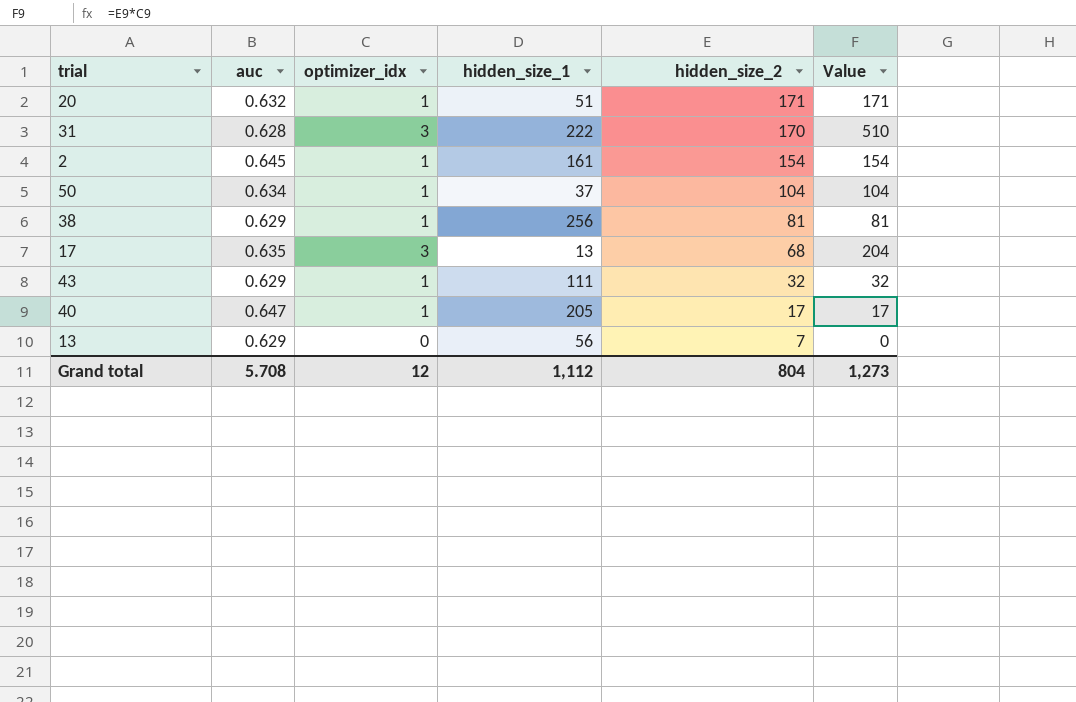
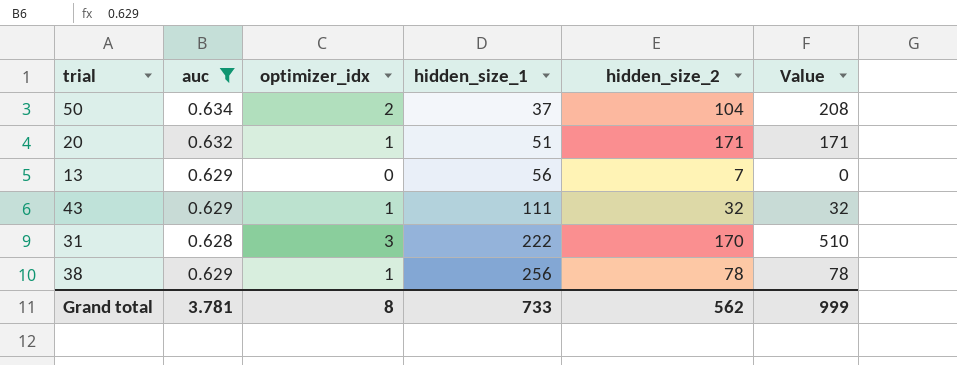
filter: none -> auc <= 0.634
row order: hidden_size_2 descending -> hidden_size_1 ascending
50 | optimizer_idx: 1 -> 2
50 | Value: 104 -> 208
38 | hidden_size_2: 81 -> 78
38 | Value: 81 -> 78
Grand total | auc: 5.708 -> 3.781
Grand total | optimizer_idx: 12 -> 8
Grand total | hidden_size_1: 1,112 -> 733
Grand total | hidden_size_2: 804 -> 562
Grand total | Value: 1,273 -> 999

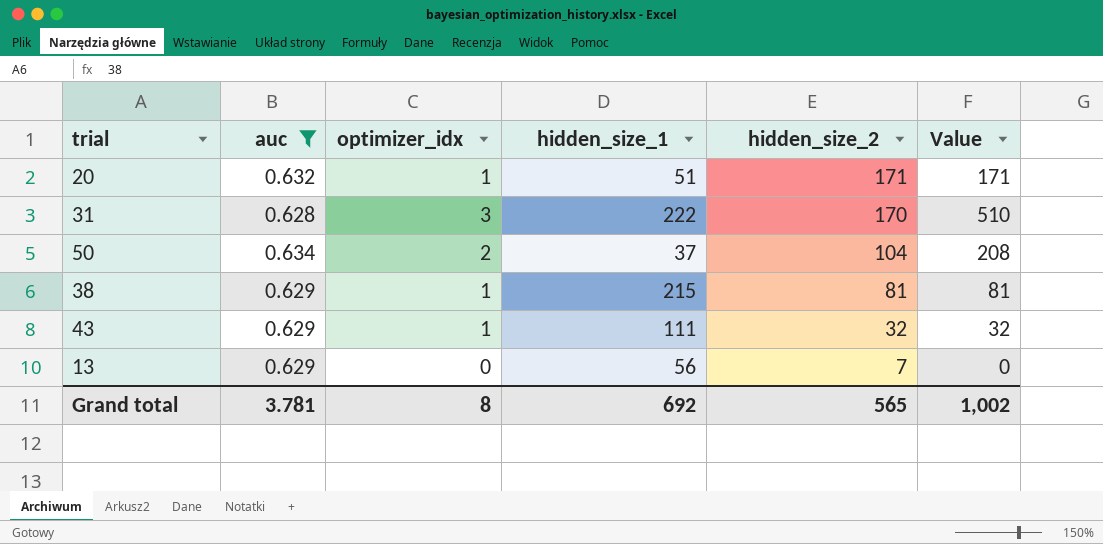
row order: hidden_size_1 ascending -> hidden_size_2 descending
38 | hidden_size_1: 256 -> 215
38 | hidden_size_2: 78 -> 81
38 | Value: 78 -> 81
Grand total | hidden_size_1: 733 -> 692
Grand total | hidden_size_2: 562 -> 565
Grand total | Value: 999 -> 1,002

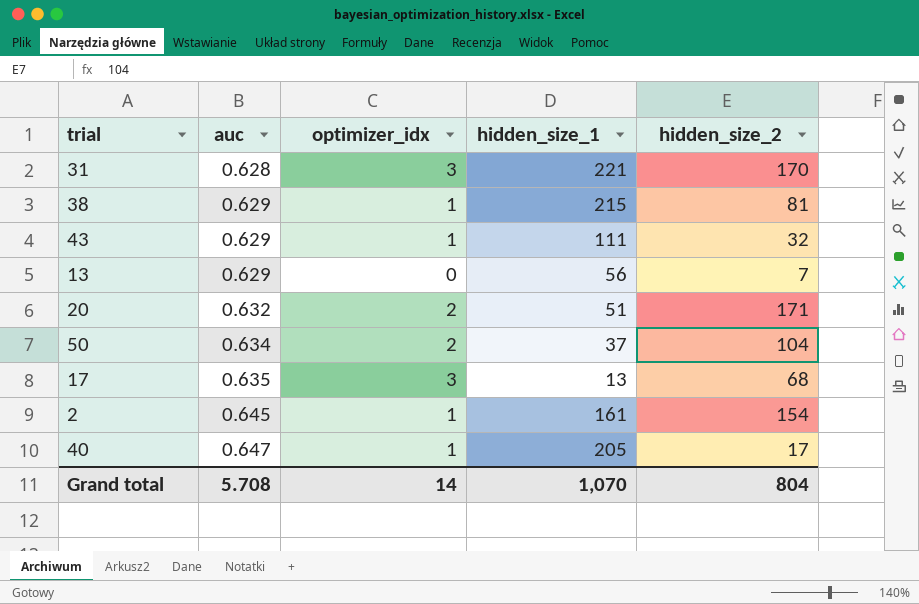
filter: auc <= 0.634 -> none
row order: hidden_size_2 descending -> auc ascending
column Value | formula: [optimizer_idx] * [hidden_size_2] -> none
31 | hidden_size_1: 222 -> 221
20 | optimizer_idx: 1 -> 2
Grand total | auc: 3.781 -> 5.708
Grand total | optimizer_idx: 8 -> 14
Grand total | hidden_size_1: 692 -> 1,070
Grand total | hidden_size_2: 565 -> 804

